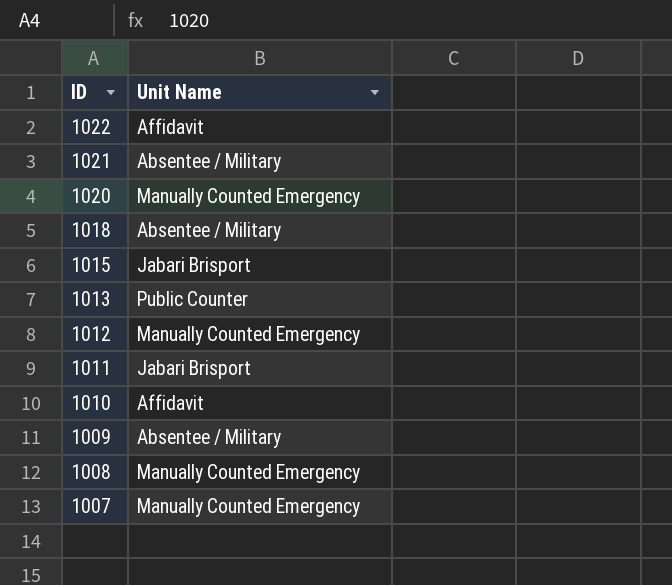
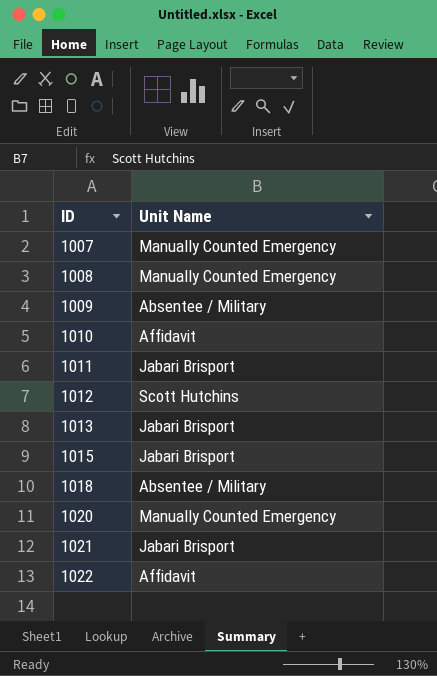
row order: ID descending -> ID ascending
1012 | Unit Name: Manually Counted Emergency -> Scott Hutchins
1013 | Unit Name: Public Counter -> Jabari Brisport
1021 | Unit Name: Absentee / Military -> Jabari Brisport

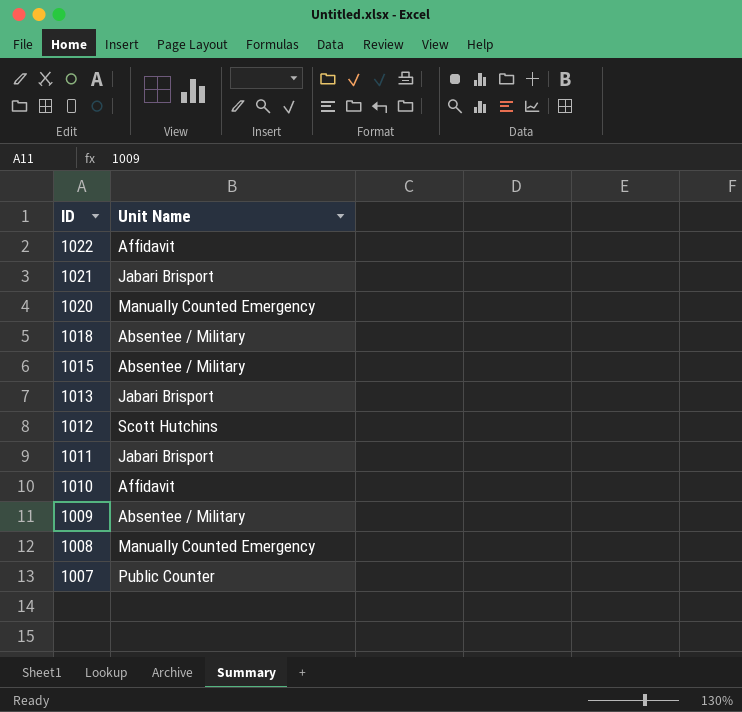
row order: ID ascending -> ID descending
1015 | Unit Name: Jabari Brisport -> Absentee / Military
1007 | Unit Name: Manually Counted Emergency -> Public Counter

